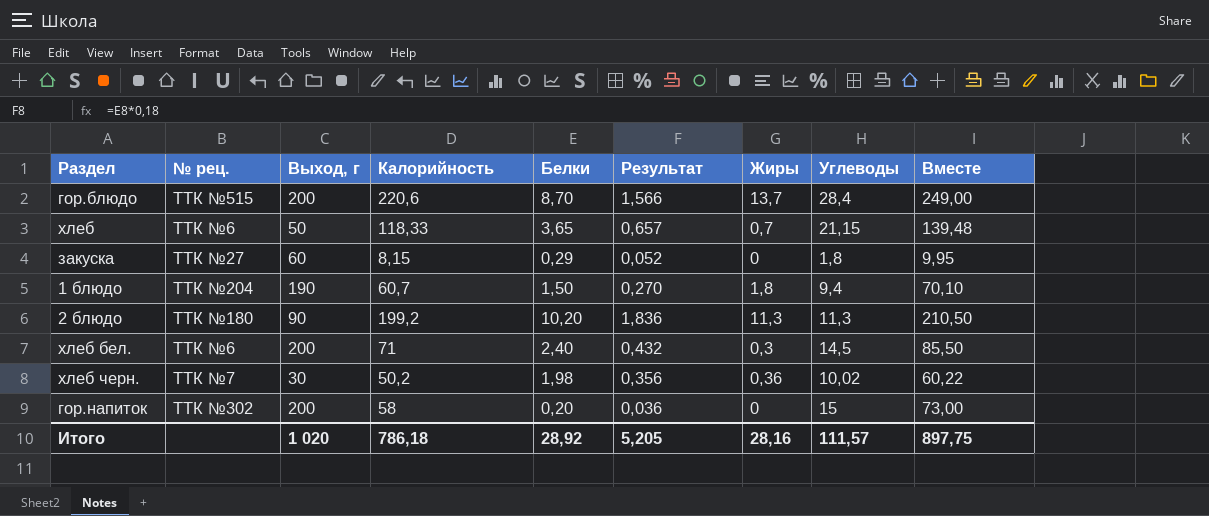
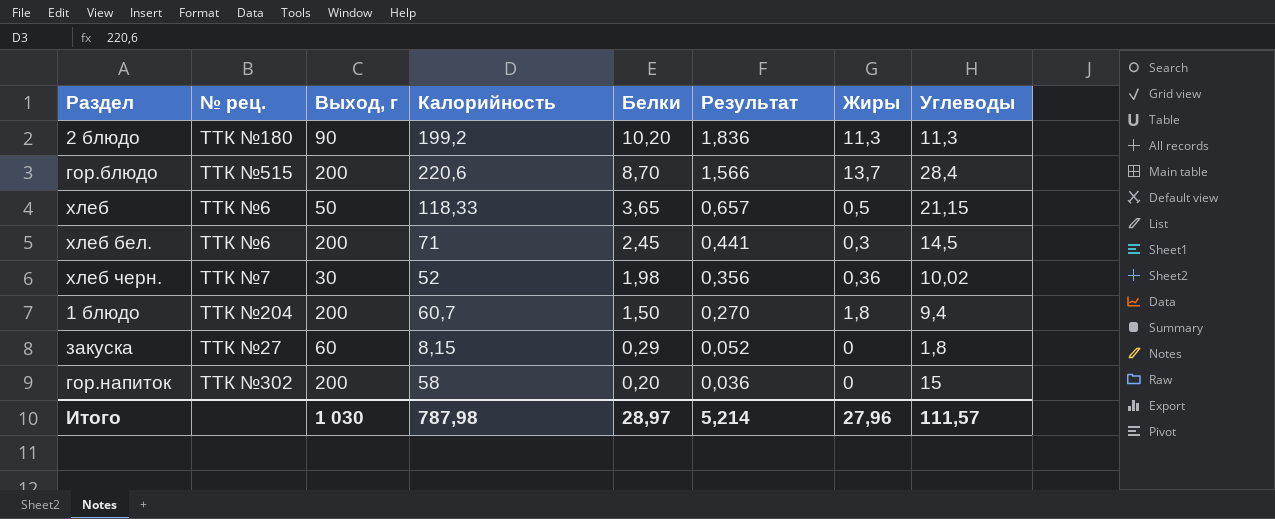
row order: none -> Белки descending
column Вместе | formula: [Калорийность] + [Углеводы] -> none
хлеб | Жиры: 0,7 -> 0,5
хлеб бел. | Белки: 2,40 -> 2,45
хлеб бел. | Результат: 0,432 -> 0,441
хлеб черн. | Калорийность: 50,2 -> 52
1 блюдо | Выход, г: 190 -> 200
Итого | Выход, г: 1 020 -> 1 030
Итого | Калорийность: 786,18 -> 787,98
Итого | Белки: 28,92 -> 28,97
Итого | Результат: 5,205 -> 5,214
Итого | Жиры: 28,16 -> 27,96

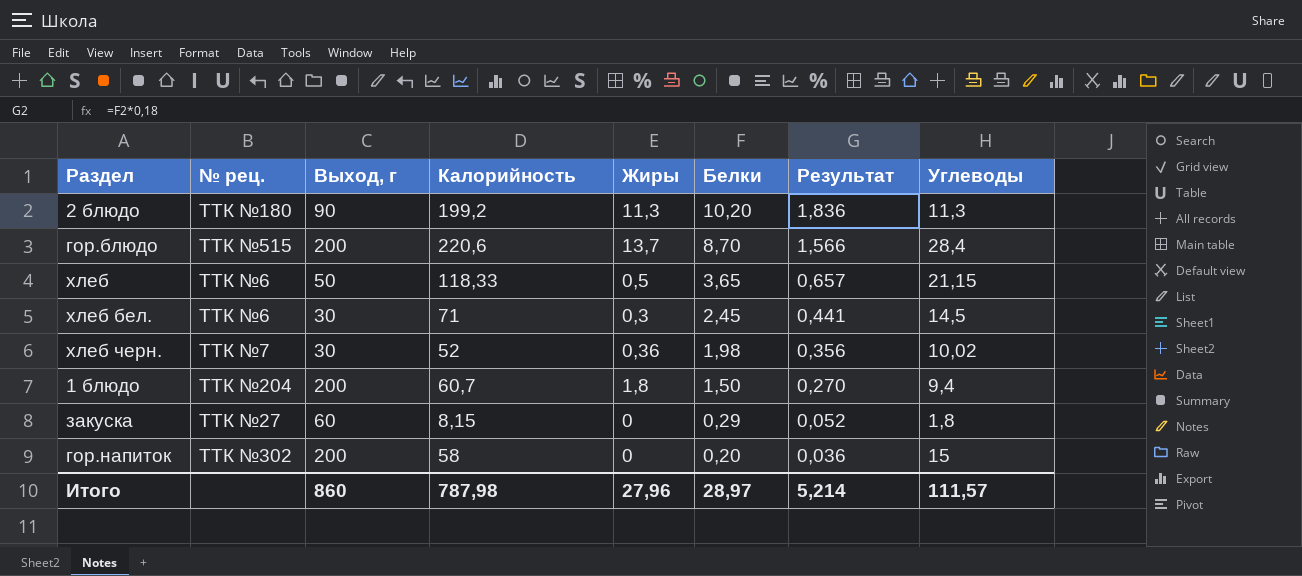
column Жиры | position: 7 -> 5
хлеб бел. | Выход, г: 200 -> 30
Итого | Выход, г: 1 030 -> 860

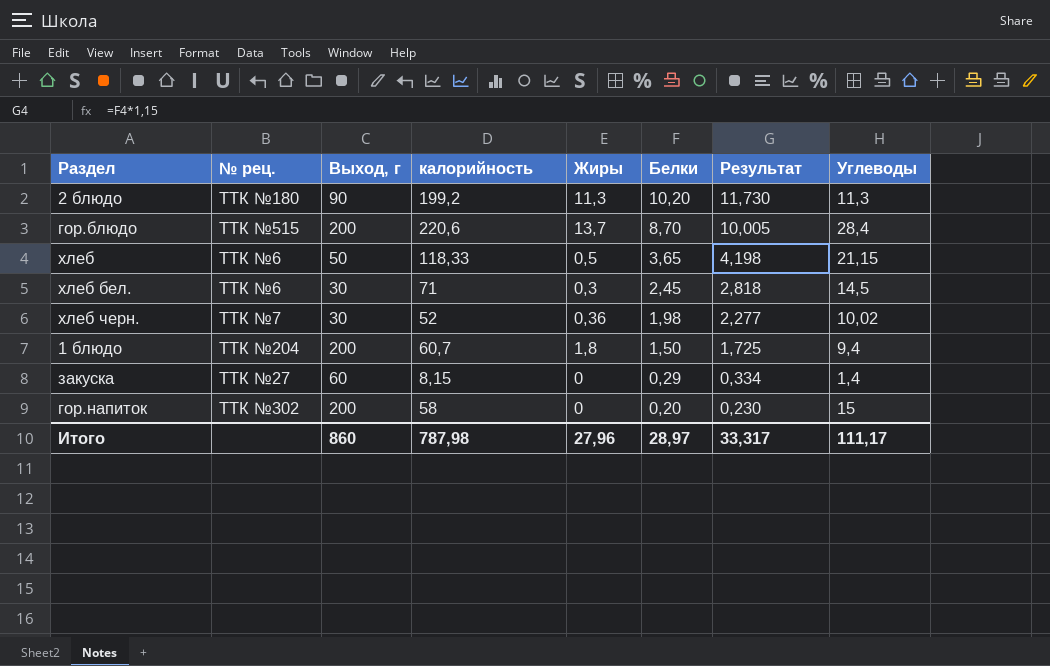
column name: Калорийность -> калорийность
column Результат | formula: [Белки] * 0,18 -> [Белки] * 1,15
закуска | Углеводы: 1,8 -> 1,4
Итого | Результат: 5,214 -> 33,317
Итого | Углеводы: 111,57 -> 111,17

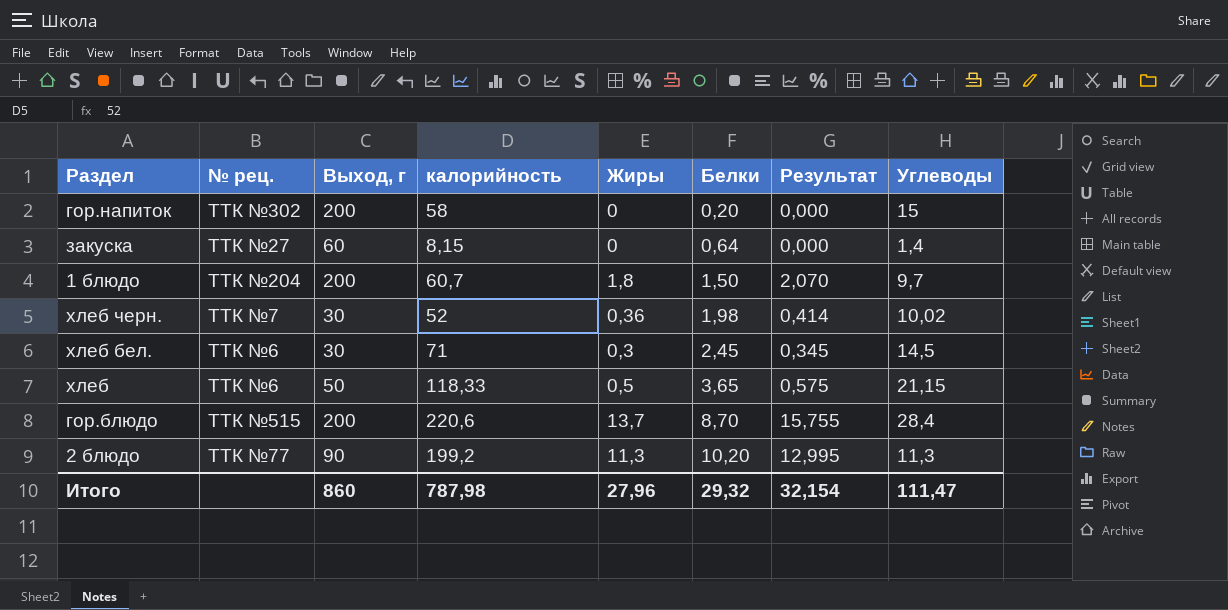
row order: Белки descending -> Белки ascending
column Результат | formula: [Белки] * 1,15 -> [Жиры] * 1,15
закуска | Белки: 0,29 -> 0,64
1 блюдо | Углеводы: 9,4 -> 9,7
2 блюдо | № рец.: ТТК №180 -> ТТК №77
Итого | Белки: 28,97 -> 29,32
Итого | Результат: 33,317 -> 32,154
Итого | Углеводы: 111,17 -> 111,47

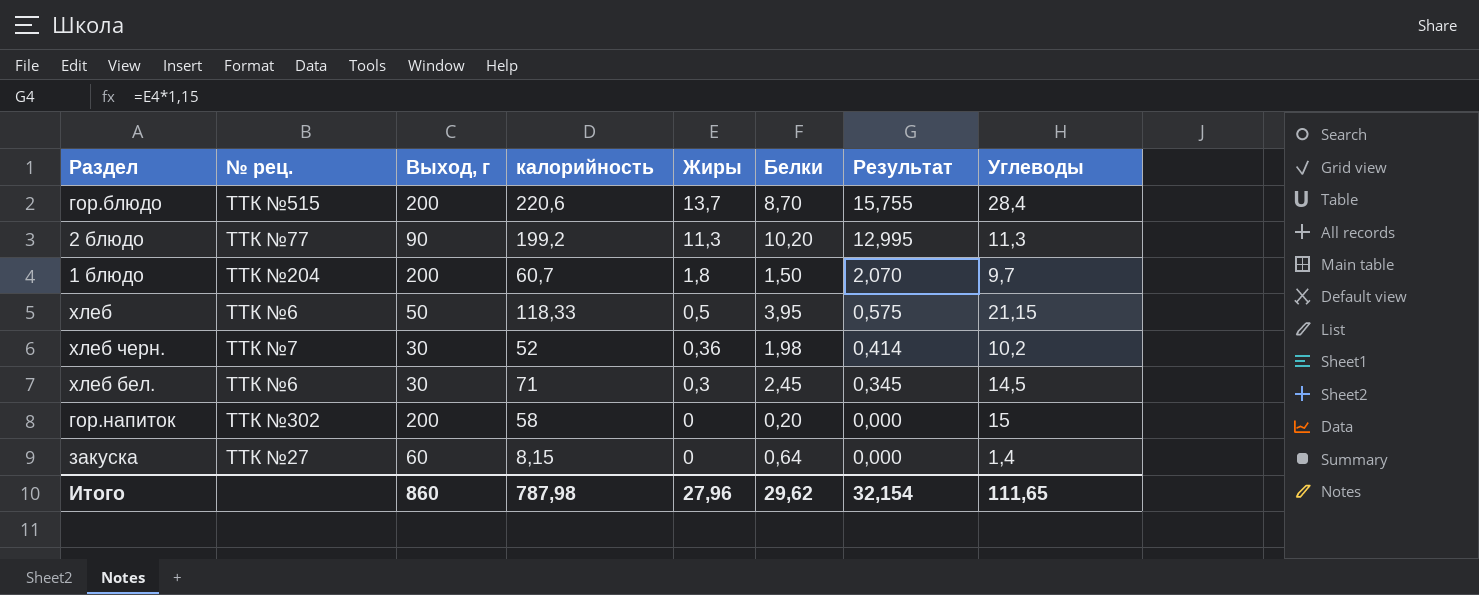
row order: Белки ascending -> Жиры descending
хлеб | Белки: 3,65 -> 3,95
хлеб черн. | Углеводы: 10,02 -> 10,2
Итого | Белки: 29,32 -> 29,62
Итого | Углеводы: 111,47 -> 111,65

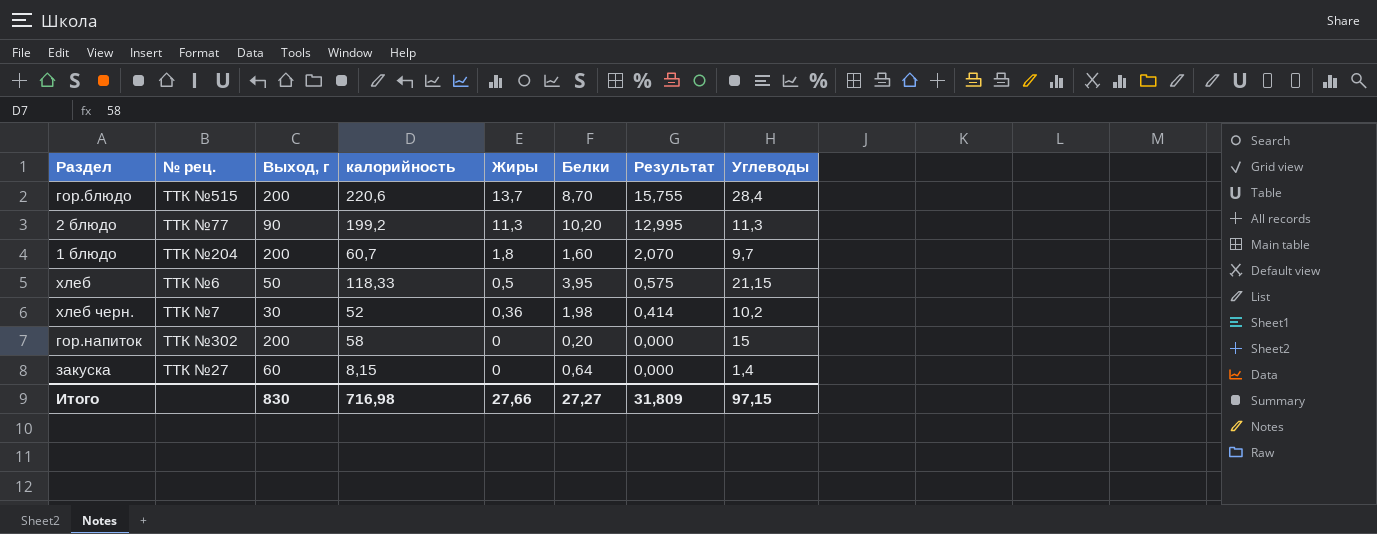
row хлеб бел.: ТТК №6 | 30 | 71 | 0,3 | 2,45 | 0,345 | 14,5 -> none
1 блюдо | Белки: 1,50 -> 1,60
Итого | Выход, г: 860 -> 830
Итого | калорийность: 787,98 -> 716,98
Итого | Жиры: 27,96 -> 27,66
Итого | Белки: 29,62 -> 27,27
Итого | Результат: 32,154 -> 31,809
Итого | Углеводы: 111,65 -> 97,15

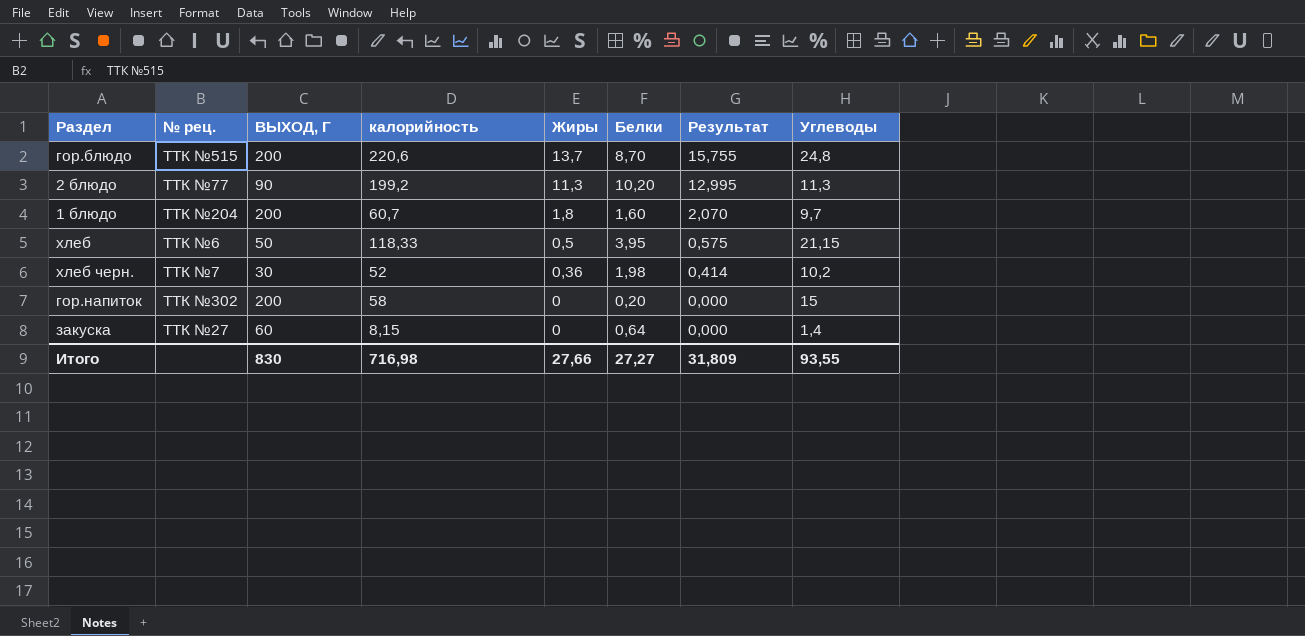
column name: Выход, г -> ВЫХОД, Г
гор.блюдо | Углеводы: 28,4 -> 24,8
Итого | Углеводы: 97,15 -> 93,55

